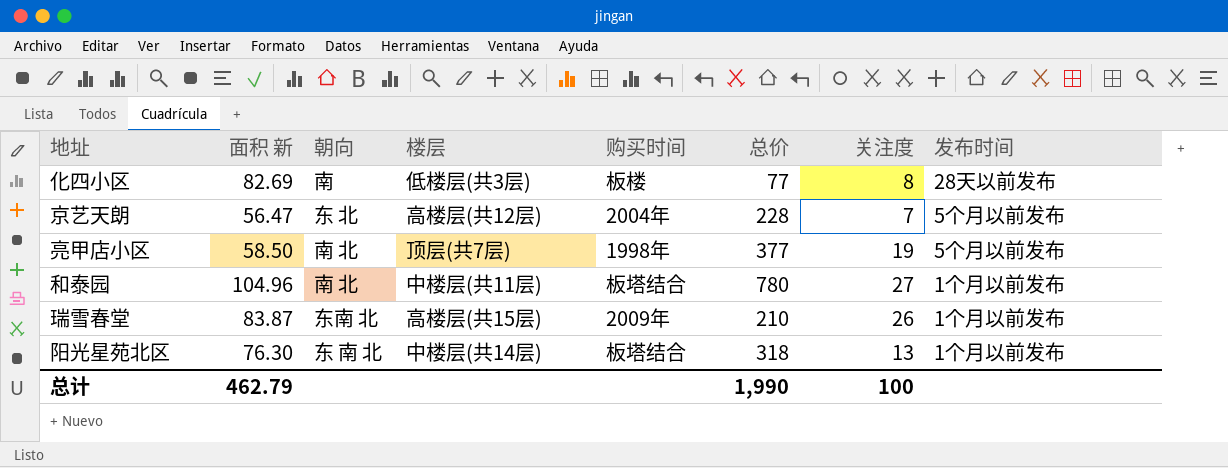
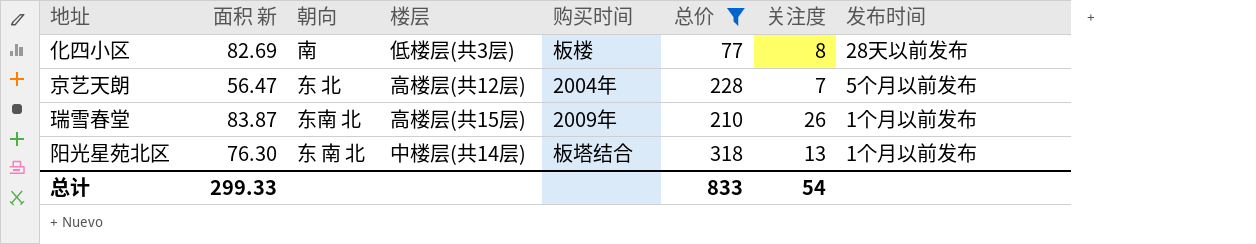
filter: none -> 总价 <= 318
总计 | 面积 新: 462.79 -> 299.33
总计 | 总价: 1,990 -> 833
总计 | 关注度: 100 -> 54

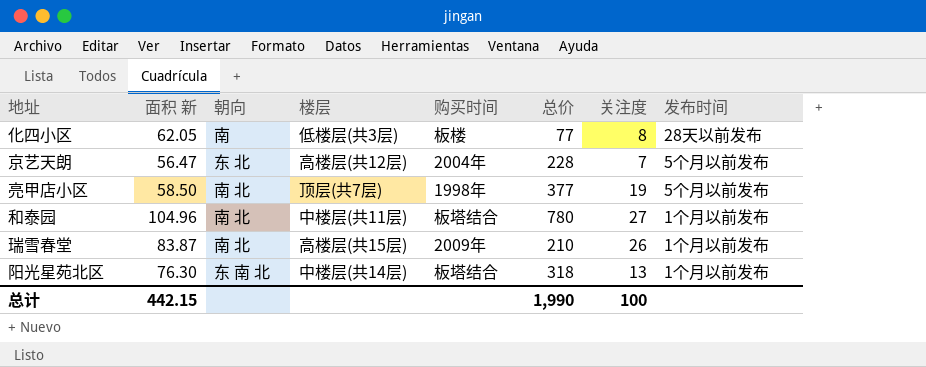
filter: 总价 <= 318 -> none
化四小区 | 面积 新: 82.69 -> 62.05
瑞雪春堂 | 朝向: 东南 北 -> 南 北
总计 | 面积 新: 299.33 -> 442.15
总计 | 总价: 833 -> 1,990
总计 | 关注度: 54 -> 100

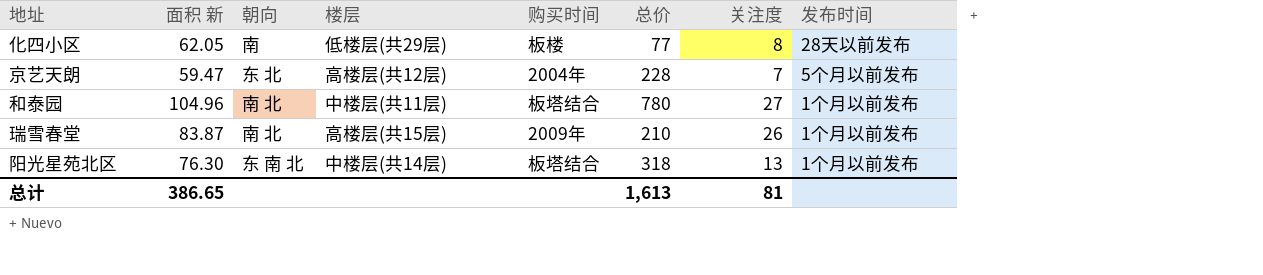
row 亮甲店小区: 58.50 | 南 北 | 顶层(共7层) | 1998年 | 377 | 19 | 5个月以前发布 -> none
化四小区 | 楼层: 低楼层(共3层) -> 低楼层(共29层)
京艺天朗 | 面积 新: 56.47 -> 59.47
总计 | 面积 新: 442.15 -> 386.65
总计 | 总价: 1,990 -> 1,613
总计 | 关注度: 100 -> 81

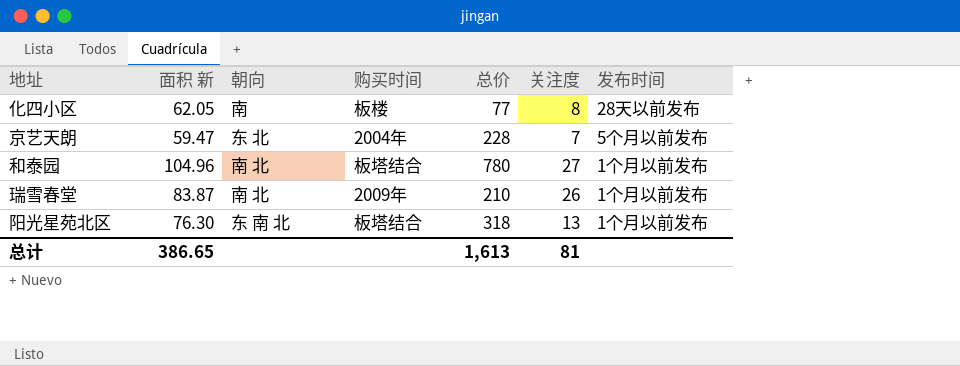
column 楼层 | position: 4 -> none

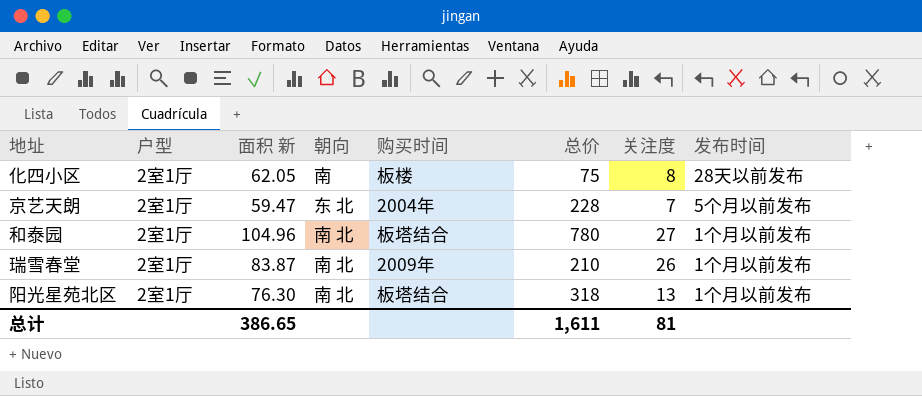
column 户型 | position: none -> 2
化四小区 | 总价: 77 -> 75
阳光星苑北区 | 朝向: 东 南 北 -> 南 北
总计 | 总价: 1,613 -> 1,611

